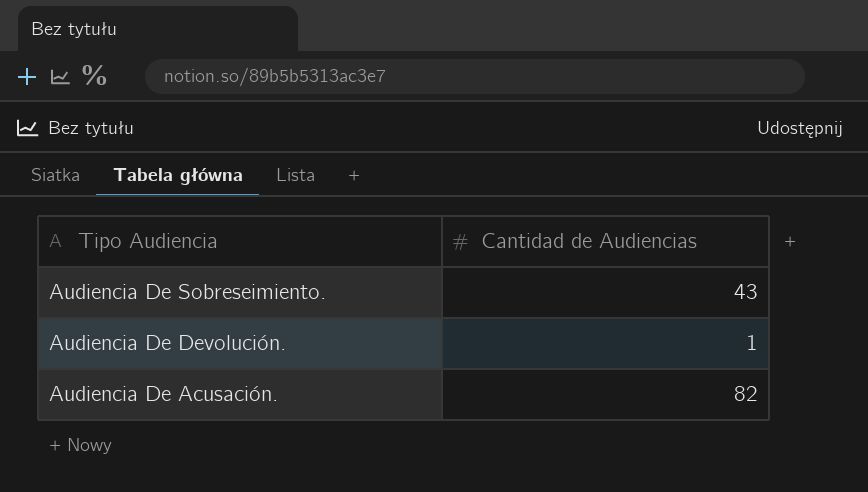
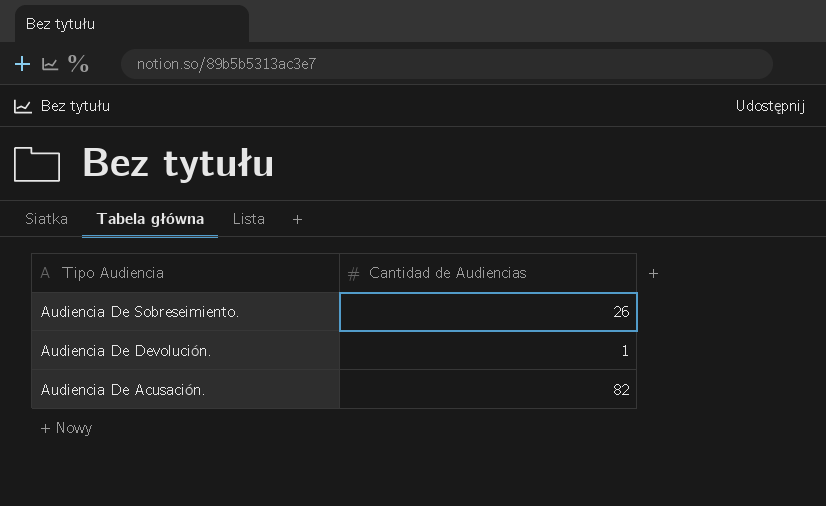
Audiencia De Sobreseimiento. | Cantidad de Audiencias: 43 -> 26

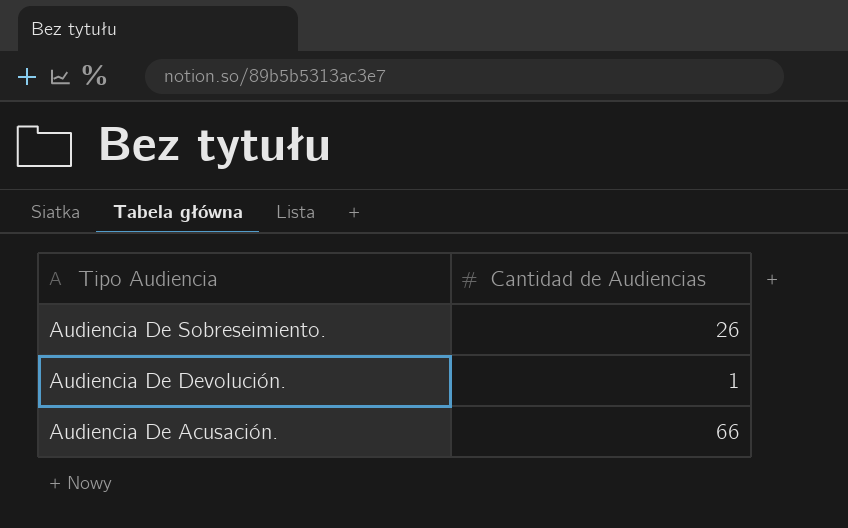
Audiencia De Acusación. | Cantidad de Audiencias: 82 -> 66

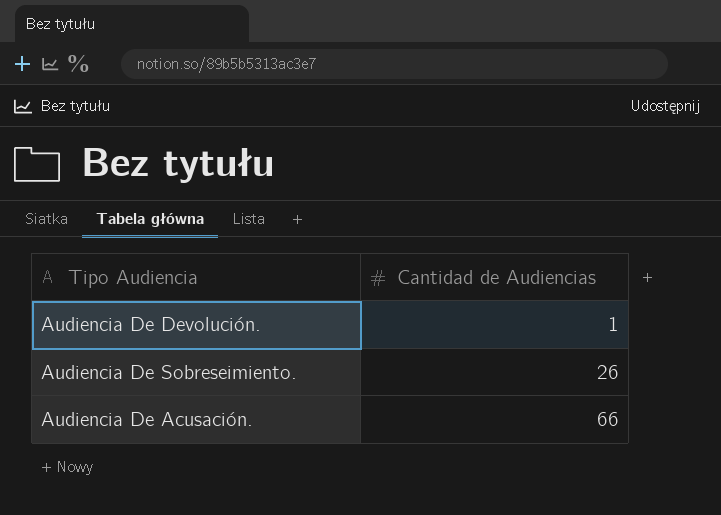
row order: Tipo Audiencia descending -> Cantidad de Audiencias ascending

